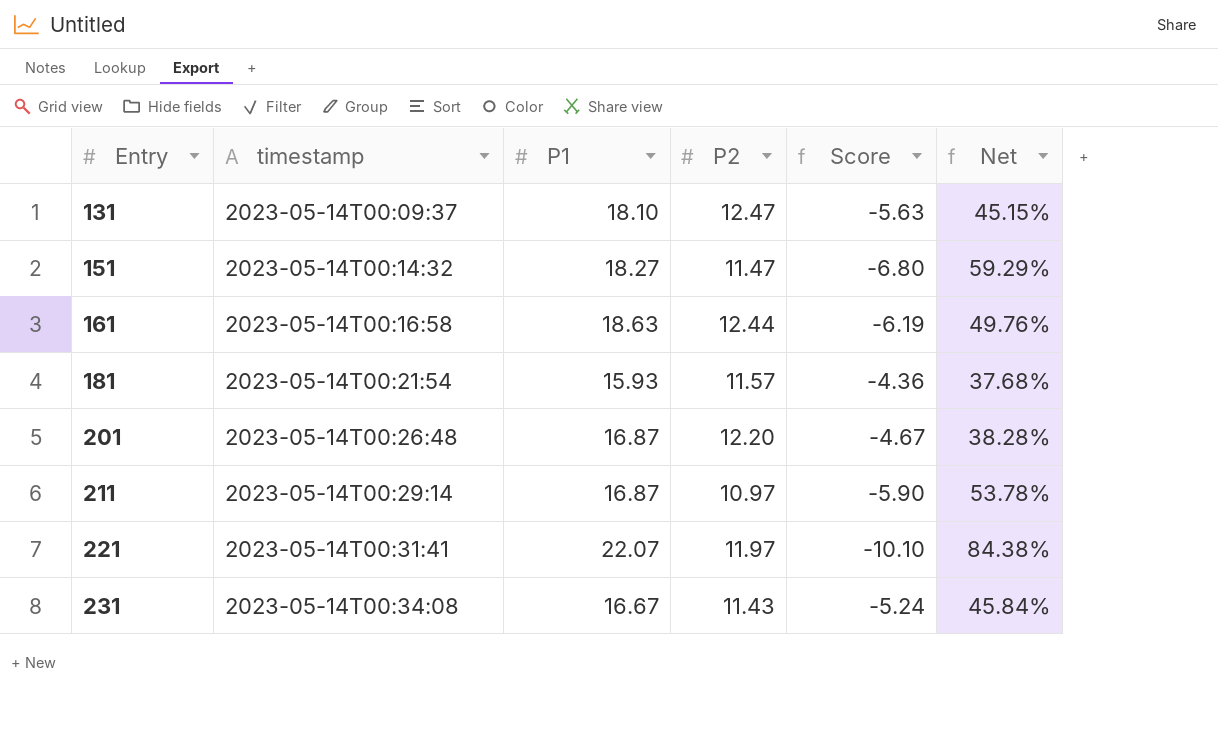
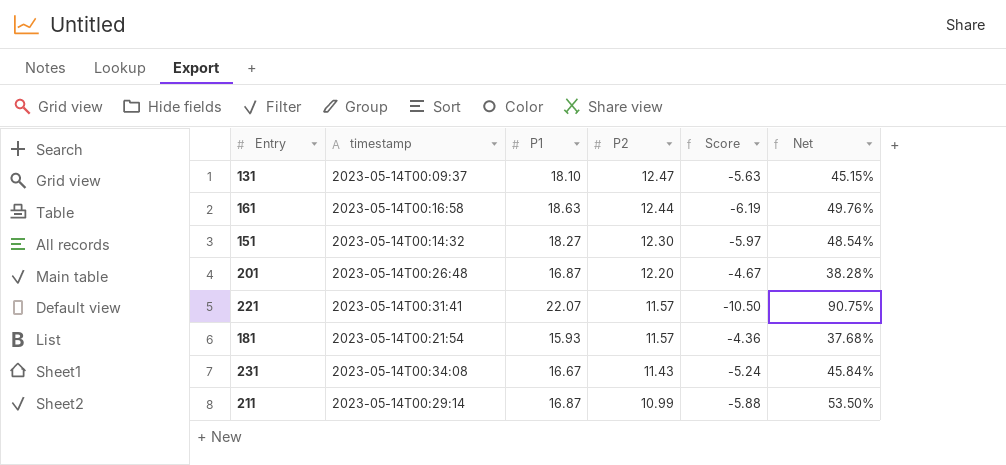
row order: Entry ascending -> P2 descending
151 | P2: 11.47 -> 12.30
151 | Score: -6.80 -> -5.97
151 | Net: 59.29% -> 48.54%
221 | P2: 11.97 -> 11.57
221 | Score: -10.10 -> -10.50
221 | Net: 84.38% -> 90.75%
211 | P2: 10.97 -> 10.99
211 | Score: -5.90 -> -5.88
211 | Net: 53.78% -> 53.50%

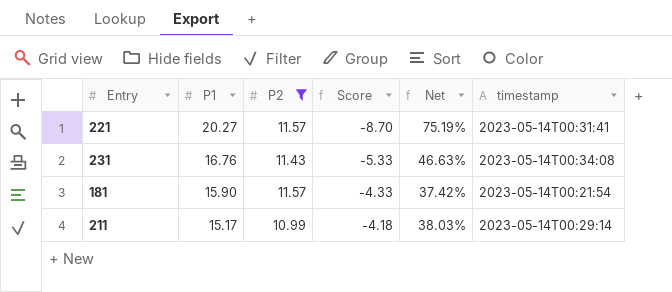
filter: none -> P2 <= 11.57
row order: P2 descending -> P1 descending
column timestamp | position: 2 -> 6
221 | P1: 22.07 -> 20.27
221 | Score: -10.50 -> -8.70
221 | Net: 90.75% -> 75.19%
231 | P1: 16.67 -> 16.76
231 | Score: -5.24 -> -5.33
231 | Net: 45.84% -> 46.63%
181 | P1: 15.93 -> 15.90
181 | Score: -4.36 -> -4.33
181 | Net: 37.68% -> 37.42%
211 | P1: 16.87 -> 15.17
211 | Score: -5.88 -> -4.18
211 | Net: 53.50% -> 38.03%

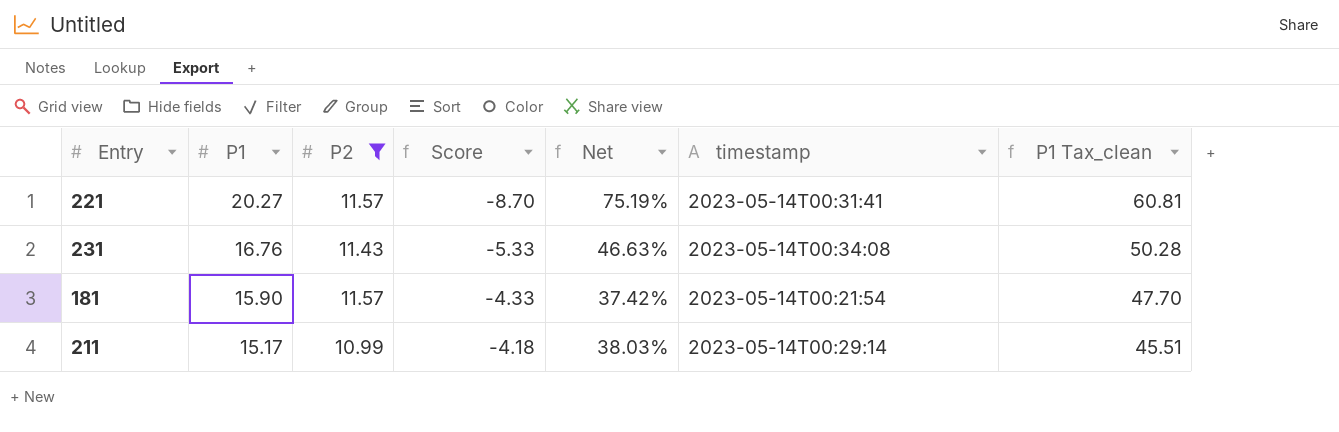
column P1 Tax_clean | formula: none -> [P1] * 3

